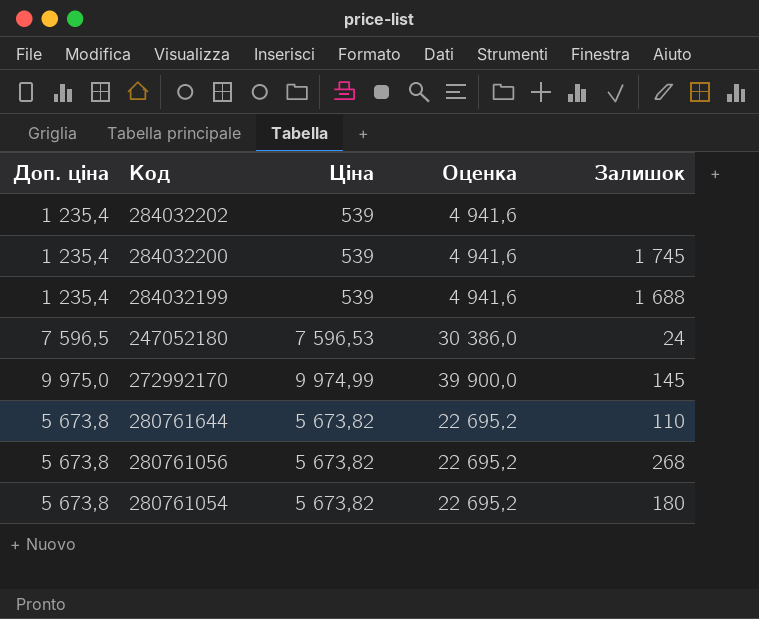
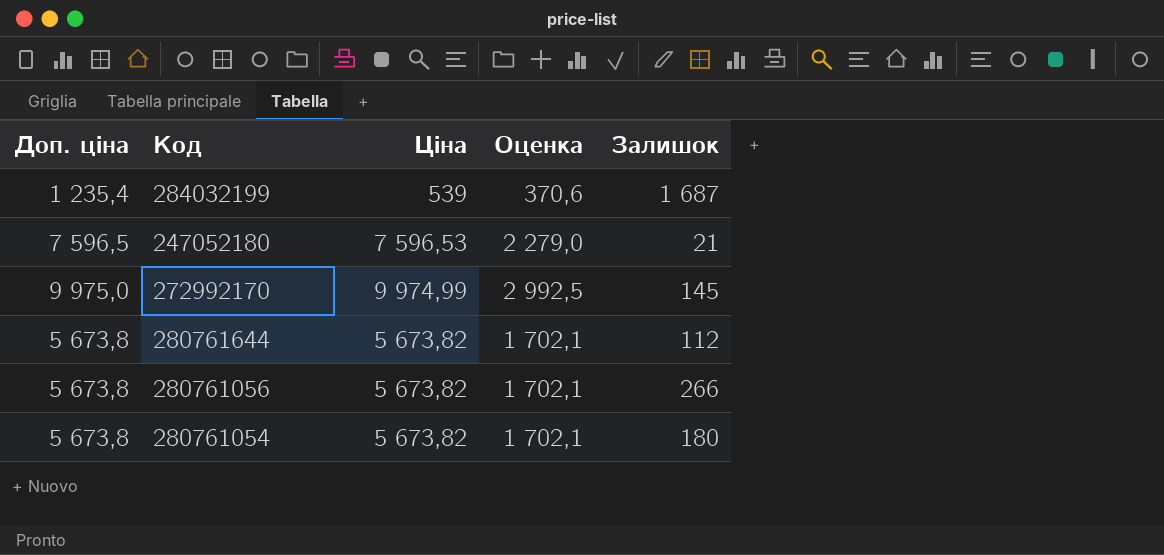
column Оценка | formula: [Доп. ціна] * 4 -> [Доп. ціна] * 0,3
row 284032202: 1 235,4 | 539 | 4 941,6 | none -> none
row 284032200: 1 235,4 | 539 | 4 941,6 | 1 745 -> none
284032199 | Залишок: 1 688 -> 1 687
247052180 | Залишок: 24 -> 21
280761644 | Залишок: 110 -> 112
280761056 | Залишок: 268 -> 266

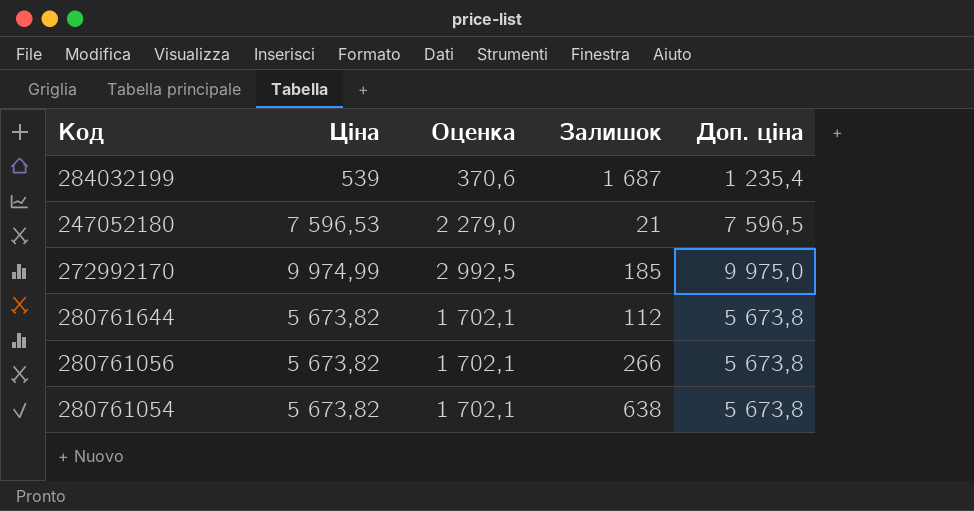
column Доп. ціна | position: 1 -> 5
272992170 | Залишок: 145 -> 185
280761054 | Залишок: 180 -> 638

